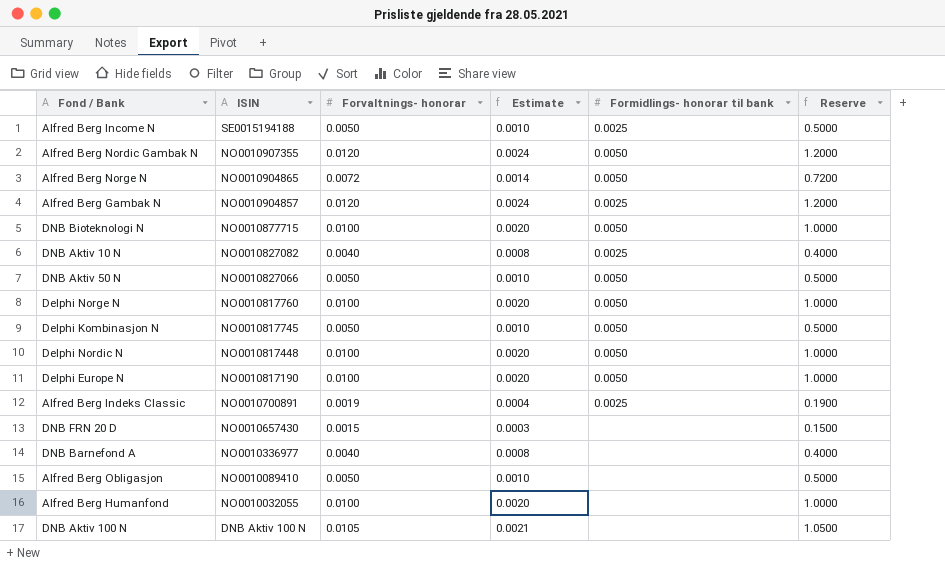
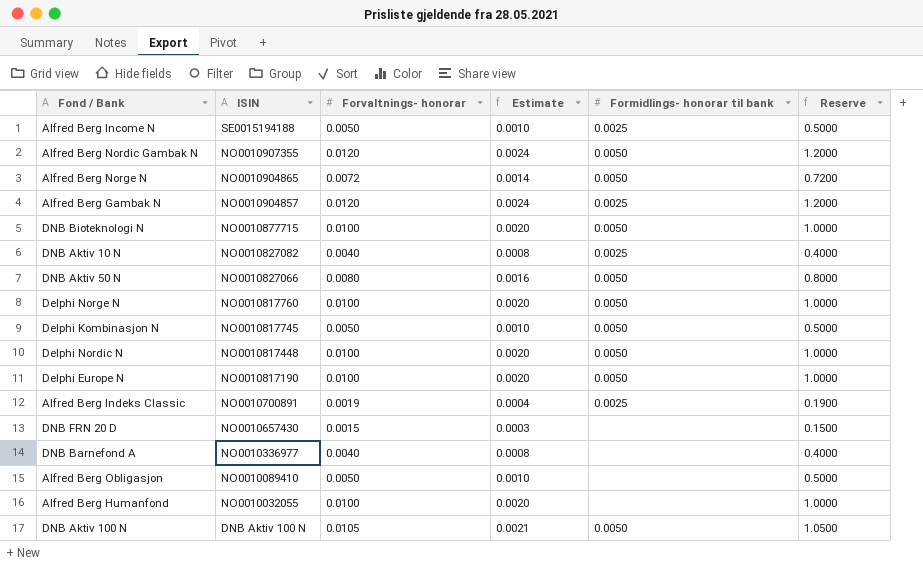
DNB Aktiv 50 N | Forvaltnings- honorar: 0.0050 -> 0.0080
DNB Aktiv 50 N | Estimate: 0.0010 -> 0.0016
DNB Aktiv 50 N | Reserve: 0.5000 -> 0.8000
DNB Aktiv 100 N | Formidlings- honorar til bank: none -> 0.0050

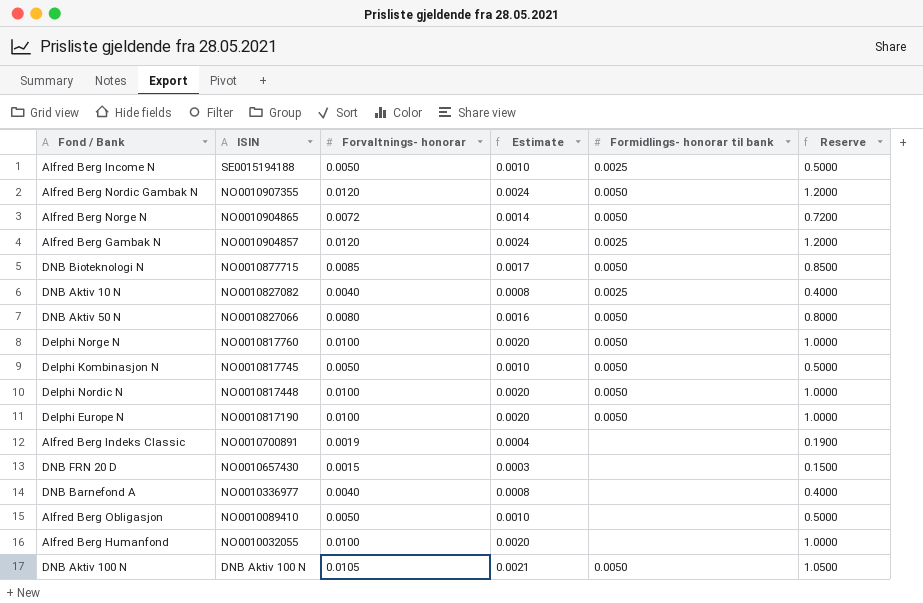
DNB Bioteknologi N | Forvaltnings- honorar: 0.0100 -> 0.0085
DNB Bioteknologi N | Estimate: 0.0020 -> 0.0017
DNB Bioteknologi N | Reserve: 1.0000 -> 0.8500
Alfred Berg Indeks Classic | Formidlings- honorar til bank: 0.0025 -> none

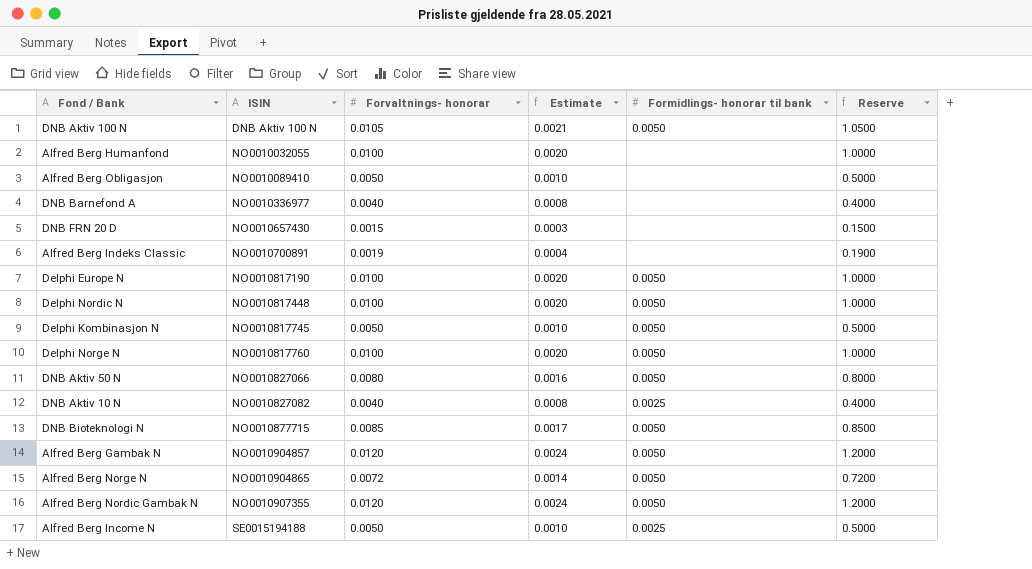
row order: ISIN descending -> ISIN ascending
Alfred Berg Gambak N | Formidlings- honorar til bank: 0.0025 -> 0.0050

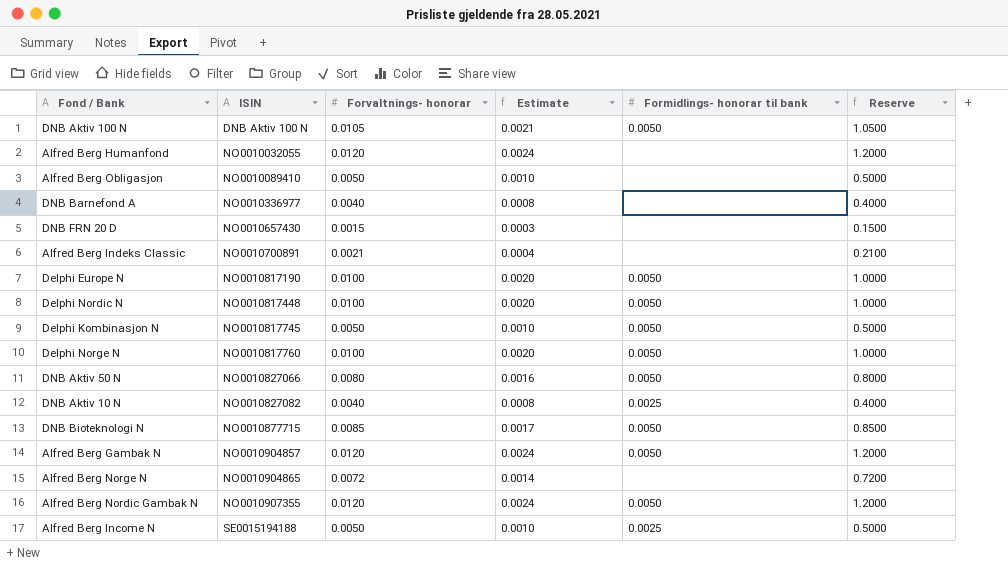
Alfred Berg Humanfond | Forvaltnings- honorar: 0.0100 -> 0.0120
Alfred Berg Humanfond | Estimate: 0.0020 -> 0.0024
Alfred Berg Humanfond | Reserve: 1.0000 -> 1.2000
Alfred Berg Indeks Classic | Forvaltnings- honorar: 0.0019 -> 0.0021
Alfred Berg Indeks Classic | Reserve: 0.1900 -> 0.2100
Alfred Berg Norge N | Formidlings- honorar til bank: 0.0050 -> none

